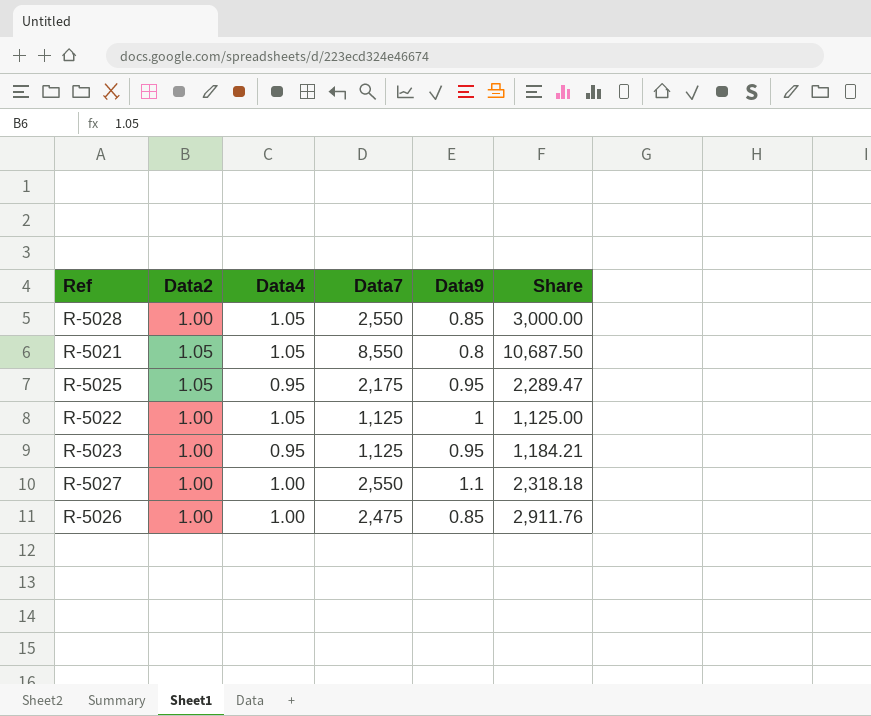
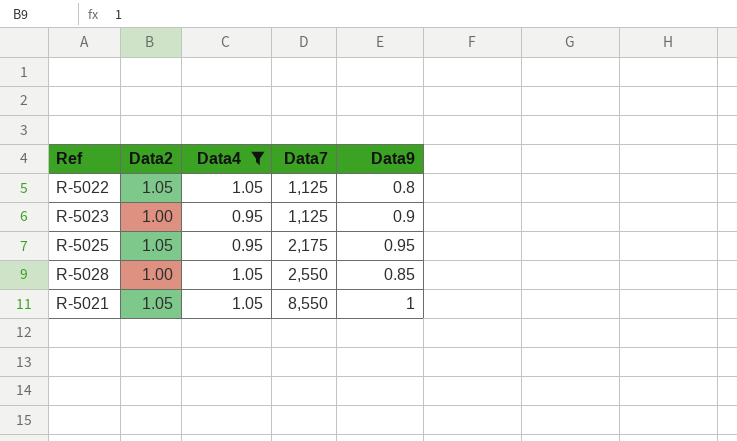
filter: none -> Data4 != 1.00
row order: none -> Data7 ascending
column Share | formula: [Data7] / [Data9] -> none
R-5022 | Data2: 1.00 -> 1.05
R-5022 | Data9: 1 -> 0.8
R-5023 | Data9: 0.95 -> 0.9
R-5021 | Data9: 0.8 -> 1

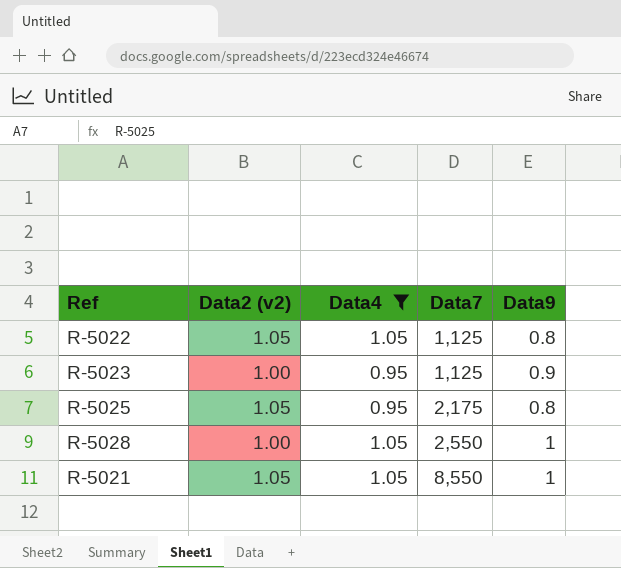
column name: Data2 -> Data2 (v2)
R-5025 | Data9: 0.95 -> 0.8
R-5028 | Data9: 0.85 -> 1

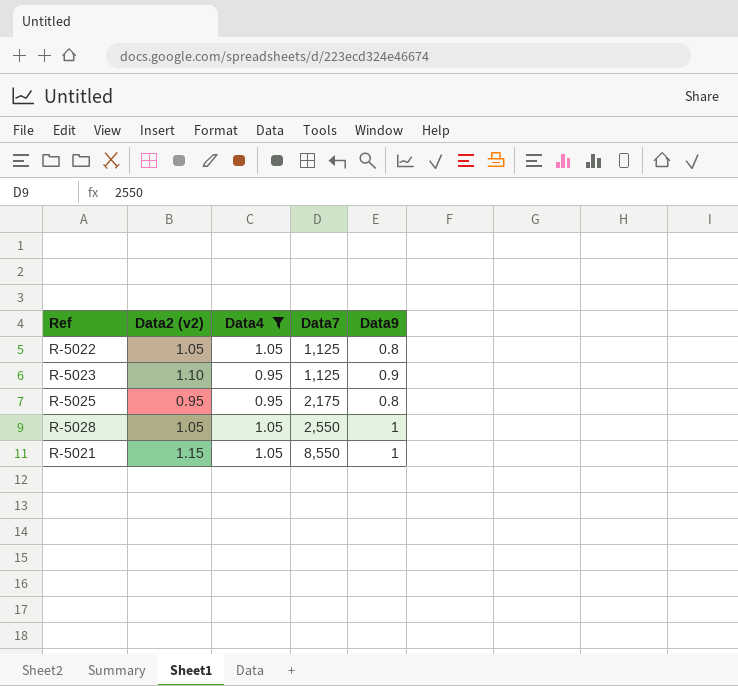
R-5023 | Data2 (v2): 1.00 -> 1.10
R-5025 | Data2 (v2): 1.05 -> 0.95
R-5028 | Data2 (v2): 1.00 -> 1.05
R-5021 | Data2 (v2): 1.05 -> 1.15

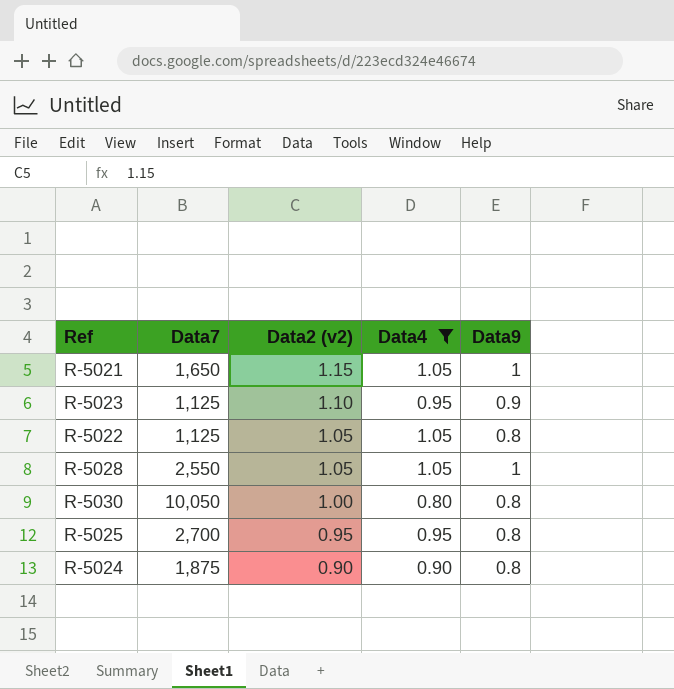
row order: Data7 ascending -> Data2 (v2) descending
column Data7 | position: 4 -> 2
R-5021 | Data7: 8,550 -> 1,650
row R-5030: none -> 10,050 | 1.00 | 0.80 | 0.8
R-5025 | Data7: 2,175 -> 2,700
row R-5024: none -> 1,875 | 0.90 | 0.90 | 0.8

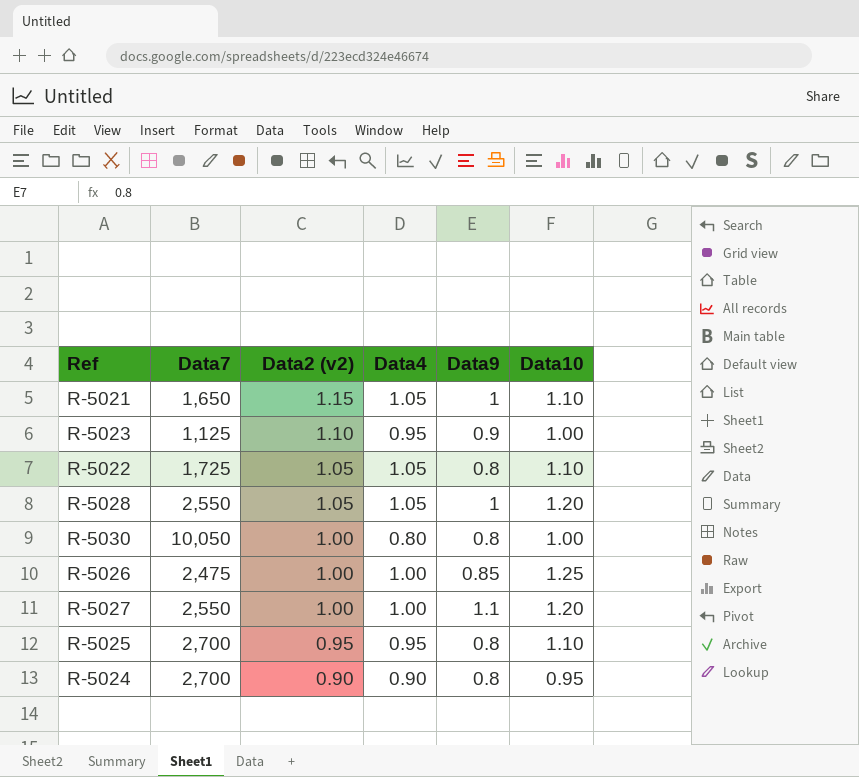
filter: Data4 != 1.00 -> none
column Data10 | position: none -> 6
R-5022 | Data7: 1,125 -> 1,725
R-5024 | Data7: 1,875 -> 2,700

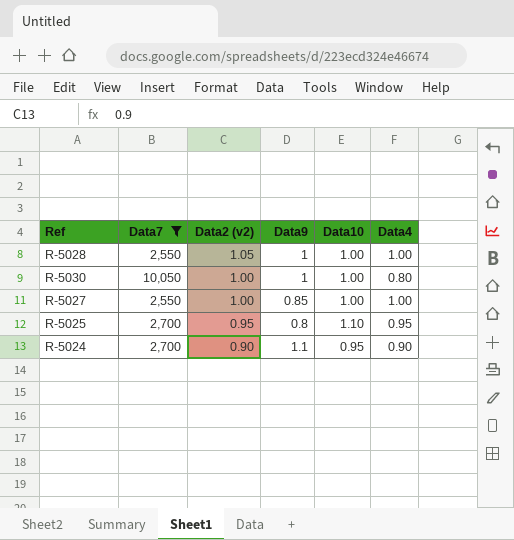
filter: none -> Data7 >= 2,550
column Data4 | position: 4 -> 6
R-5028 | Data10: 1.20 -> 1.00
R-5028 | Data4: 1.05 -> 1.00
R-5030 | Data9: 0.8 -> 1
R-5027 | Data9: 1.1 -> 0.85
R-5027 | Data10: 1.20 -> 1.00
R-5024 | Data9: 0.8 -> 1.1

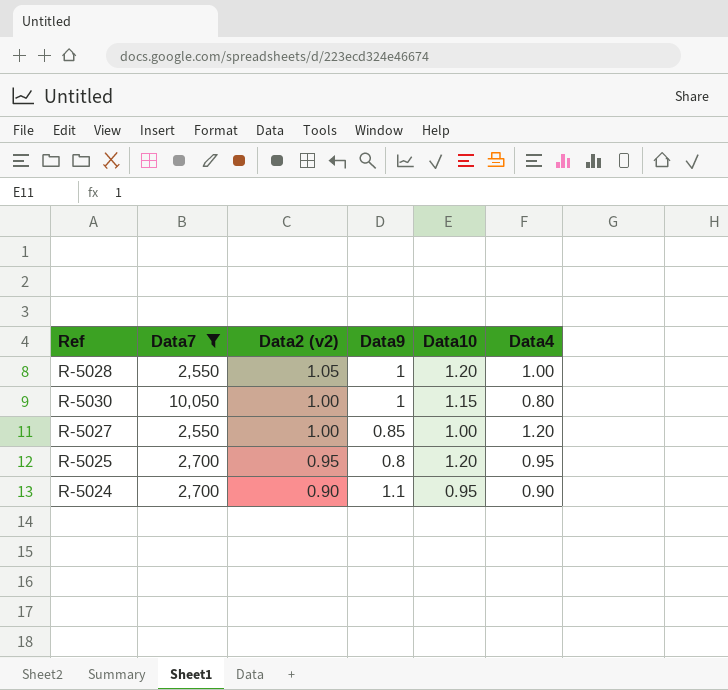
R-5028 | Data10: 1.00 -> 1.20
R-5030 | Data10: 1.00 -> 1.15
R-5027 | Data4: 1.00 -> 1.20
R-5025 | Data10: 1.10 -> 1.20

